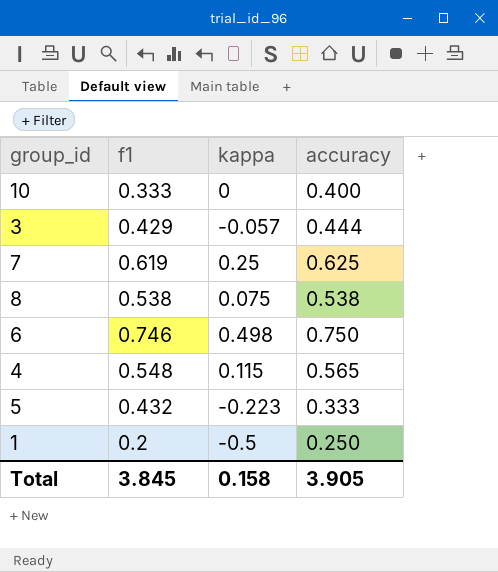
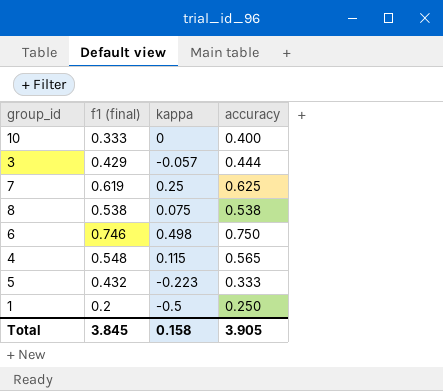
column name: f1 -> f1 (final)

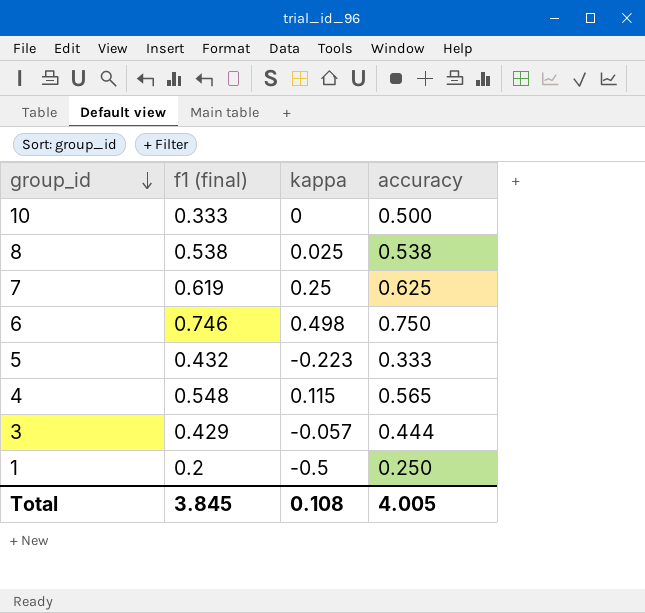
row order: none -> group_id descending
10 | accuracy: 0.400 -> 0.500
8 | kappa: 0.075 -> 0.025
Total | kappa: 0.158 -> 0.108
Total | accuracy: 3.905 -> 4.005

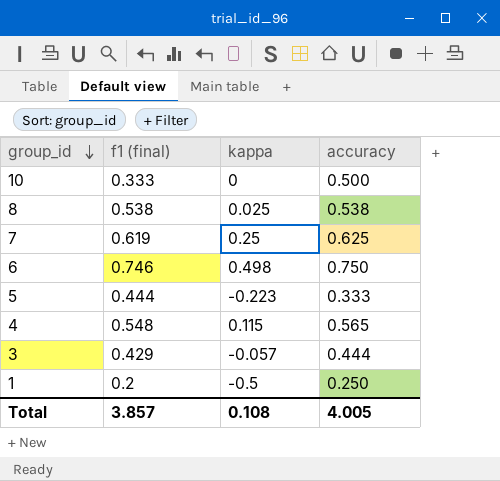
5 | f1 (final): 0.432 -> 0.444
Total | f1 (final): 3.845 -> 3.857

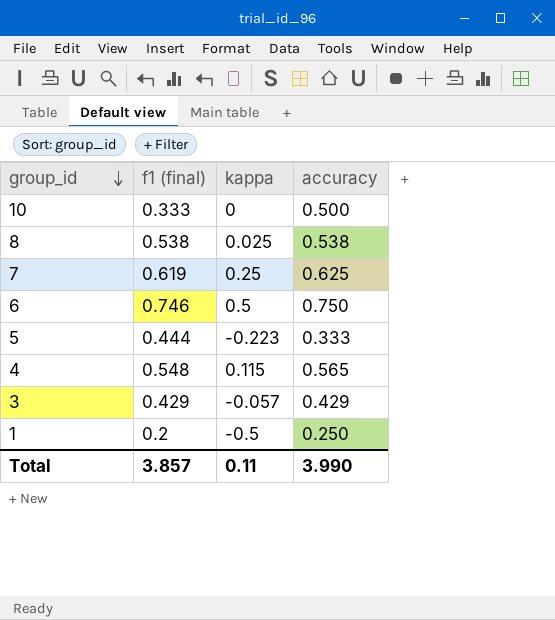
6 | kappa: 0.498 -> 0.5
3 | accuracy: 0.444 -> 0.429
Total | kappa: 0.108 -> 0.11
Total | accuracy: 4.005 -> 3.990

